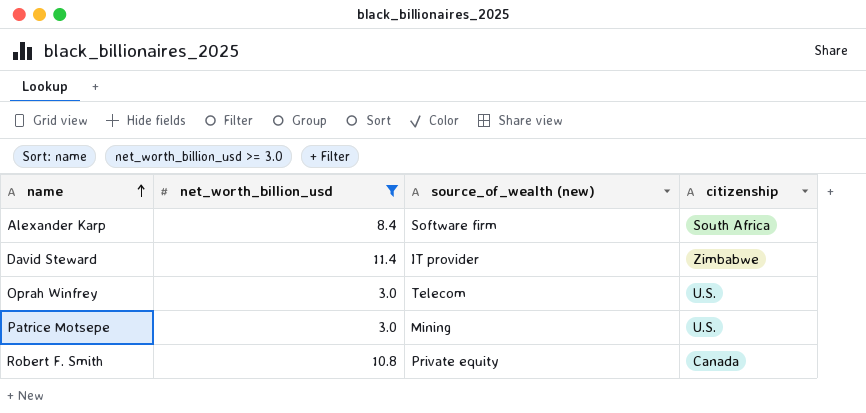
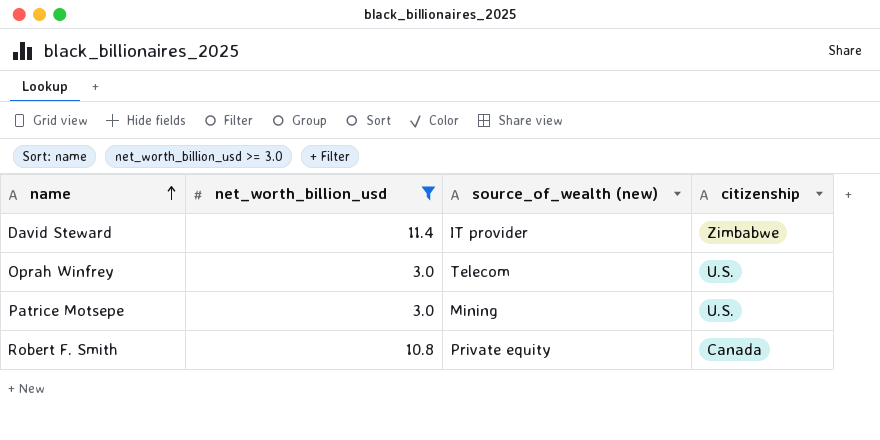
row Alexander Karp: 8.4 | Software firm | South Africa -> none

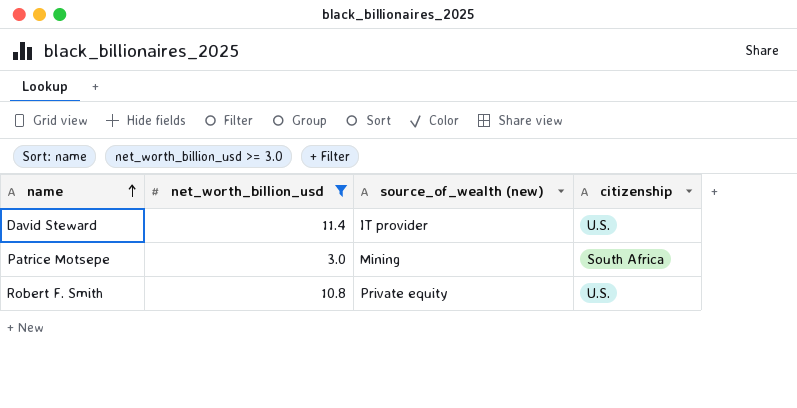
row Oprah Winfrey: 3.0 | Telecom | U.S. -> none
David Steward | citizenship: Zimbabwe -> U.S.
Patrice Motsepe | citizenship: U.S. -> South Africa
Robert F. Smith | citizenship: Canada -> U.S.

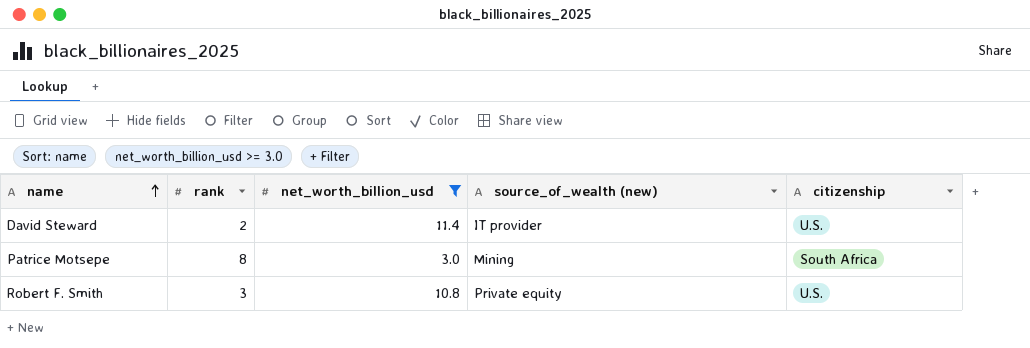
column rank | position: none -> 2

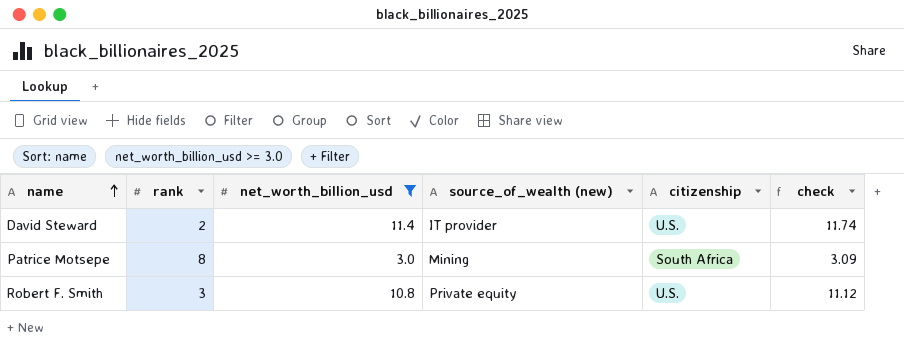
column check | formula: none -> [net_worth_billion_usd] * 1.03

